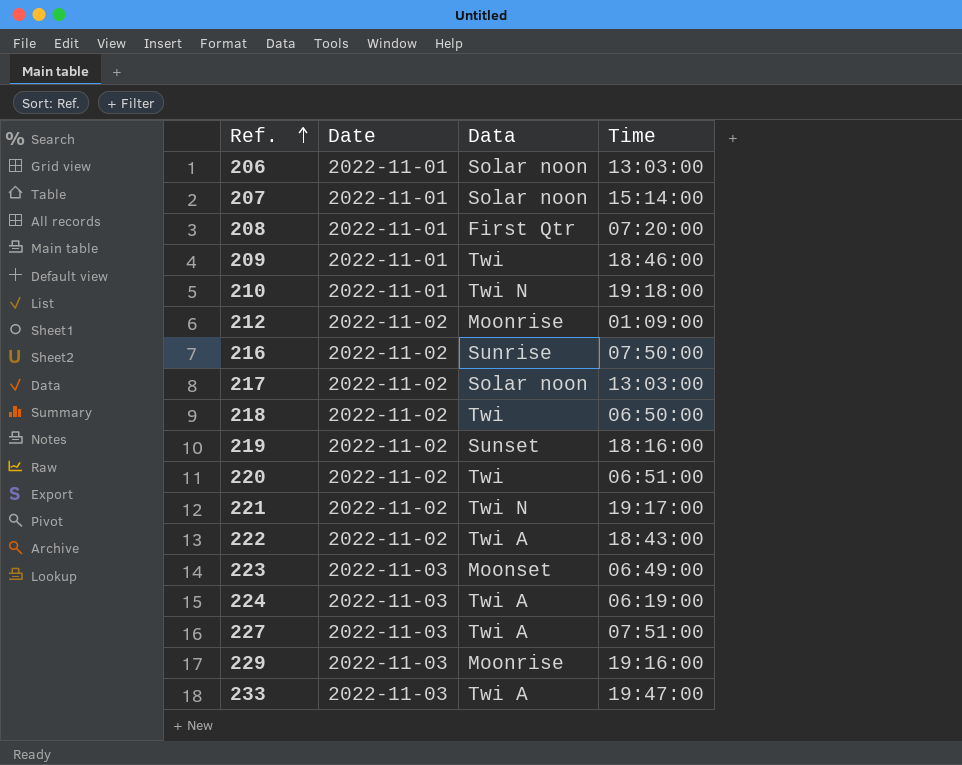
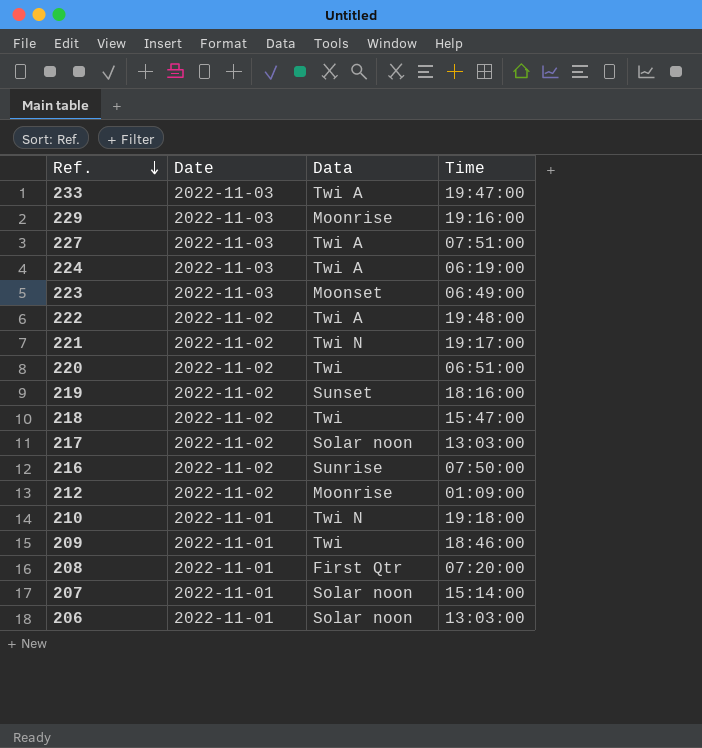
row order: Ref. ascending -> Ref. descending
222 | Time: 18:43:00 -> 19:48:00
218 | Time: 06:50:00 -> 15:47:00

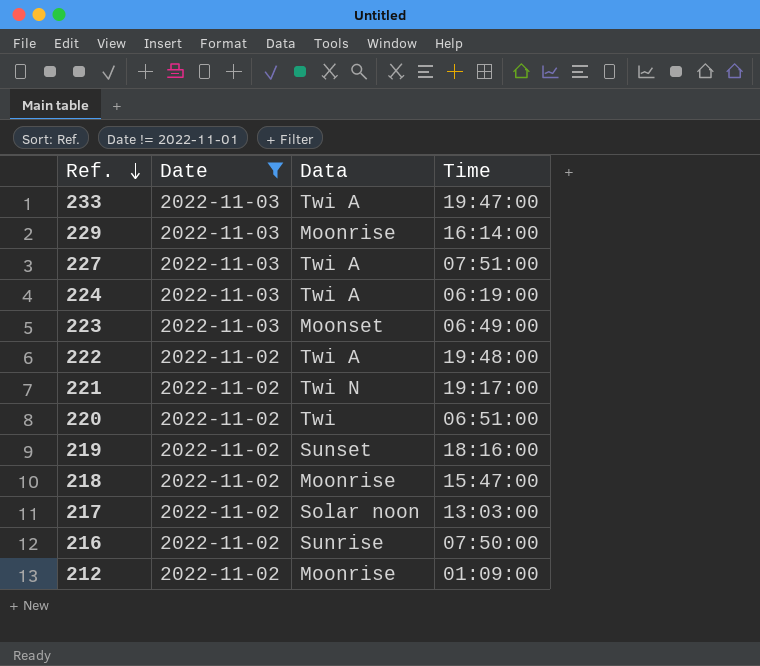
filter: none -> Date != 2022-11-01
229 | Time: 19:16:00 -> 16:14:00
218 | Data: Twi -> Moonrise

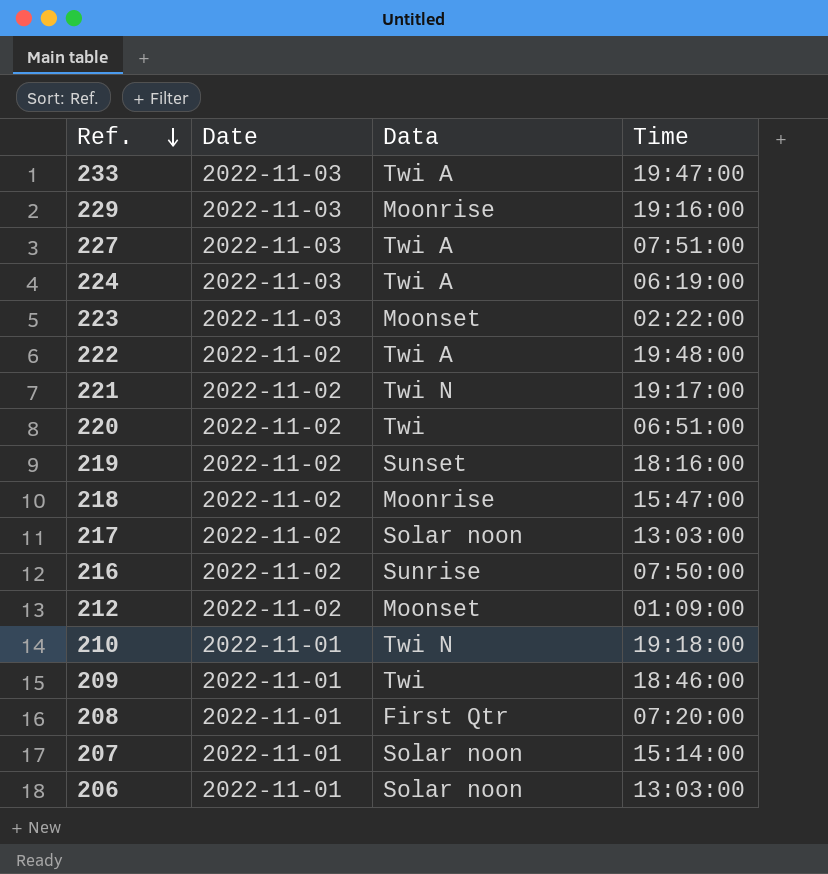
filter: Date != 2022-11-01 -> none
229 | Time: 16:14:00 -> 19:16:00
223 | Time: 06:49:00 -> 02:22:00
212 | Data: Moonrise -> Moonset

